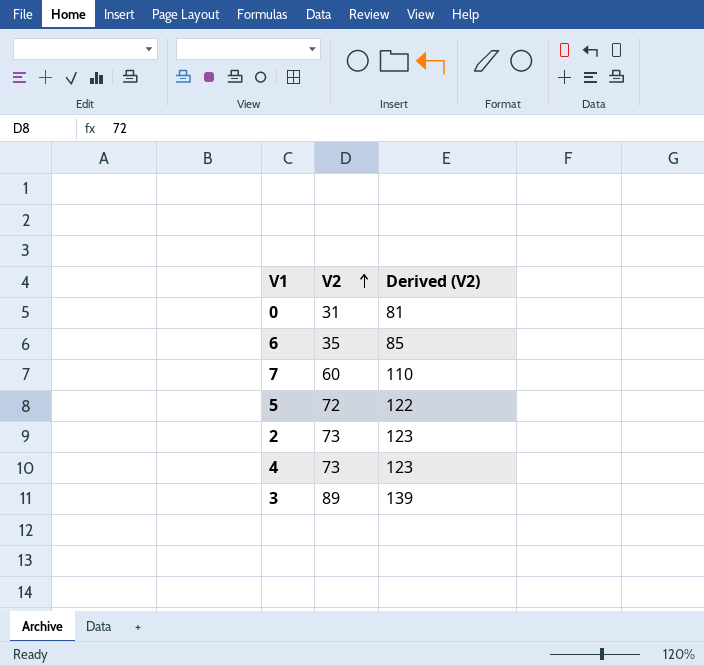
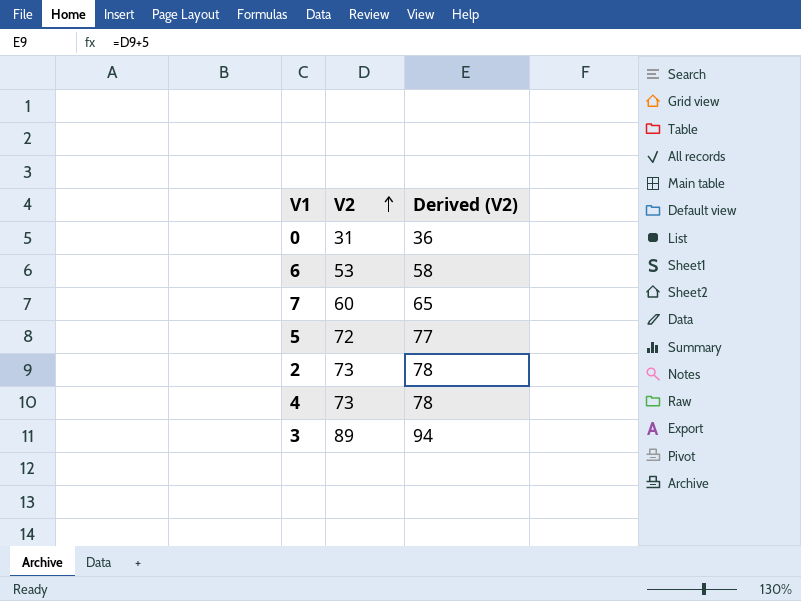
column Derived (V2) | formula: [V2] + 50 -> [V2] + 5
6 | V2: 35 -> 53

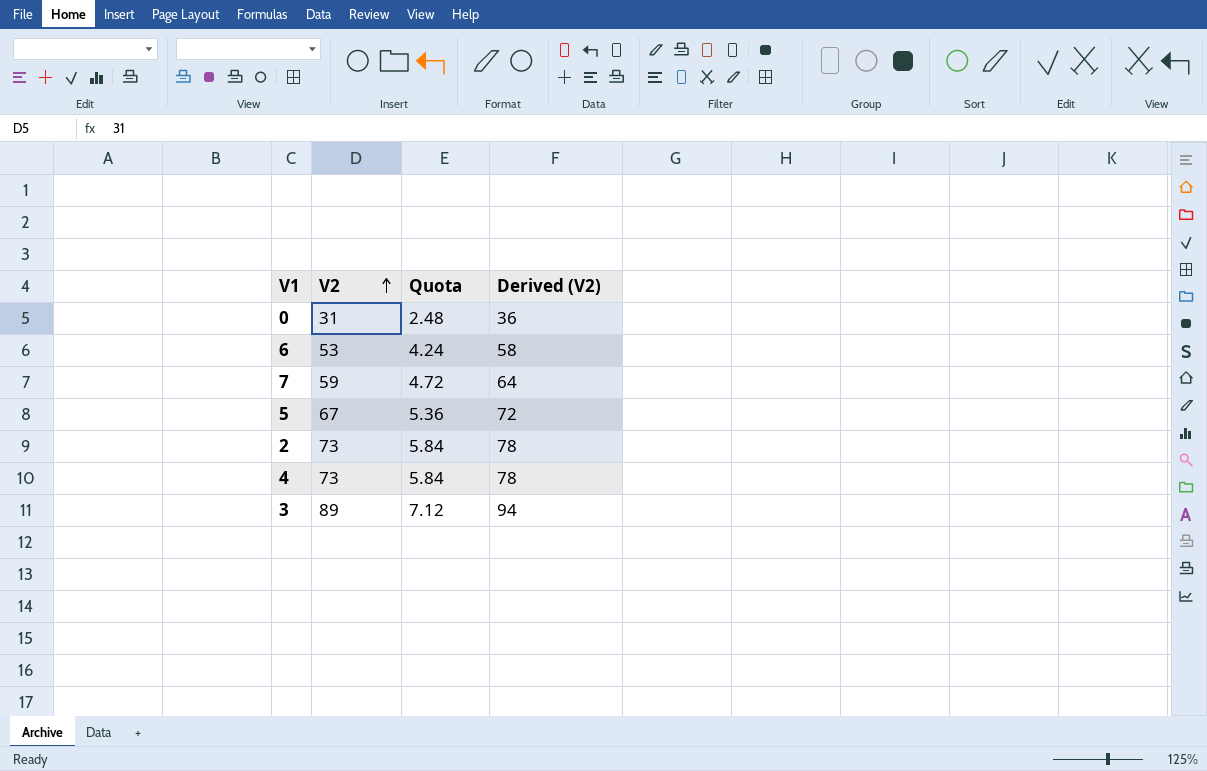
column Quota | formula: none -> [V2] * 0.08
7 | V2: 60 -> 59
7 | Derived (V2): 65 -> 64
5 | V2: 72 -> 67
5 | Derived (V2): 77 -> 72

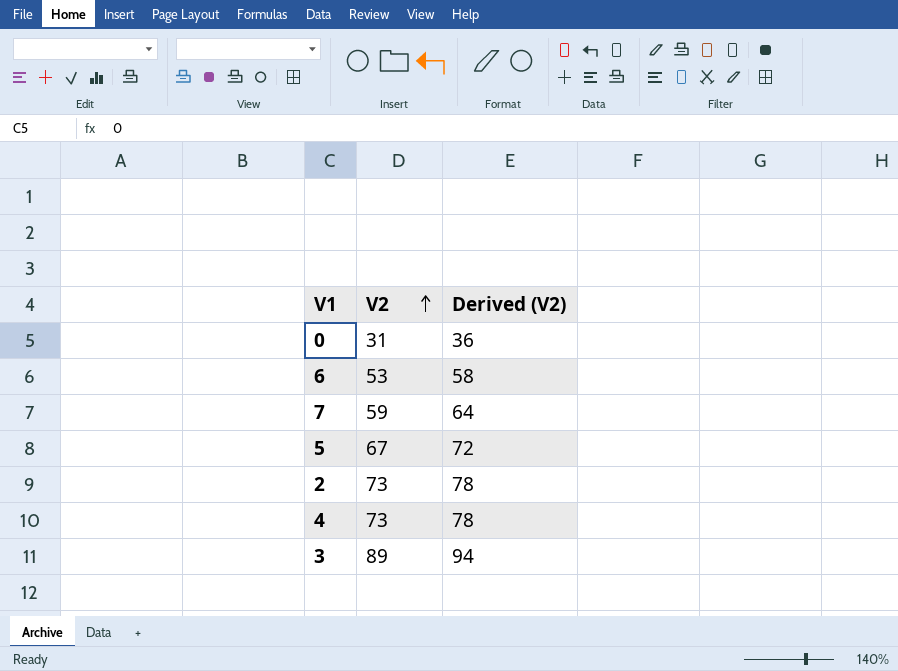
column Quota | formula: [V2] * 0.08 -> none

